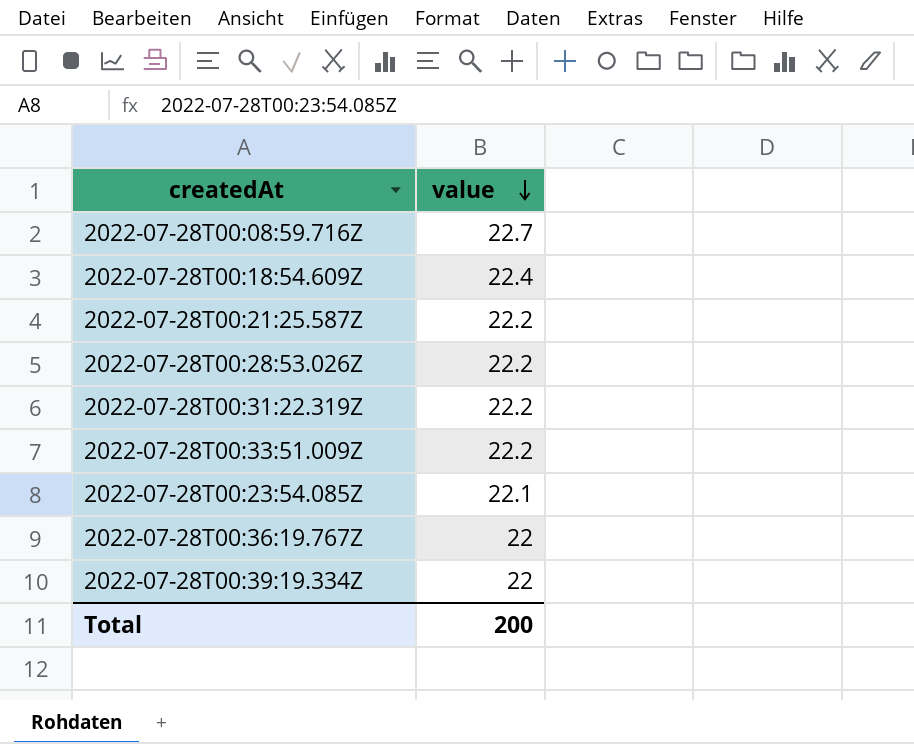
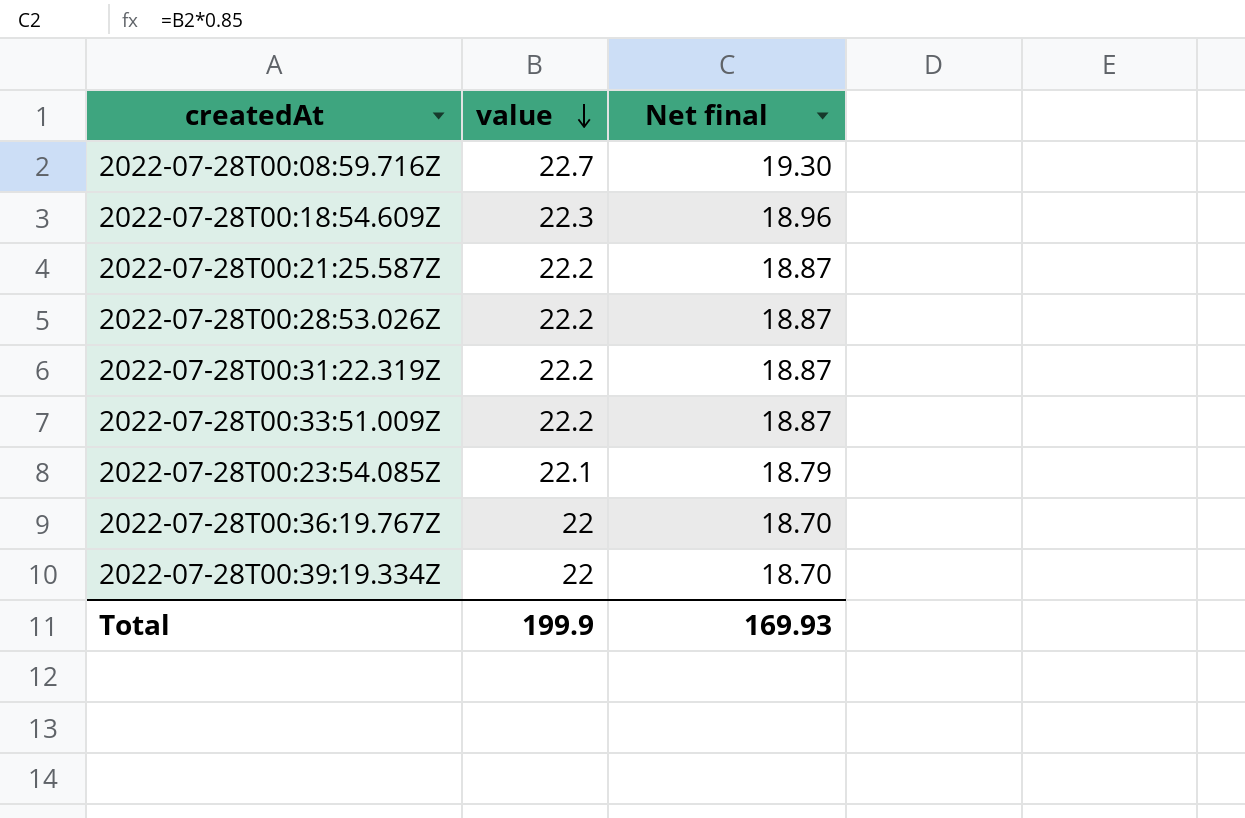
column Net final | formula: none -> [value] * 0.85
2022-07-28T00:18:54.609Z | value: 22.4 -> 22.3
Total | value: 200 -> 199.9

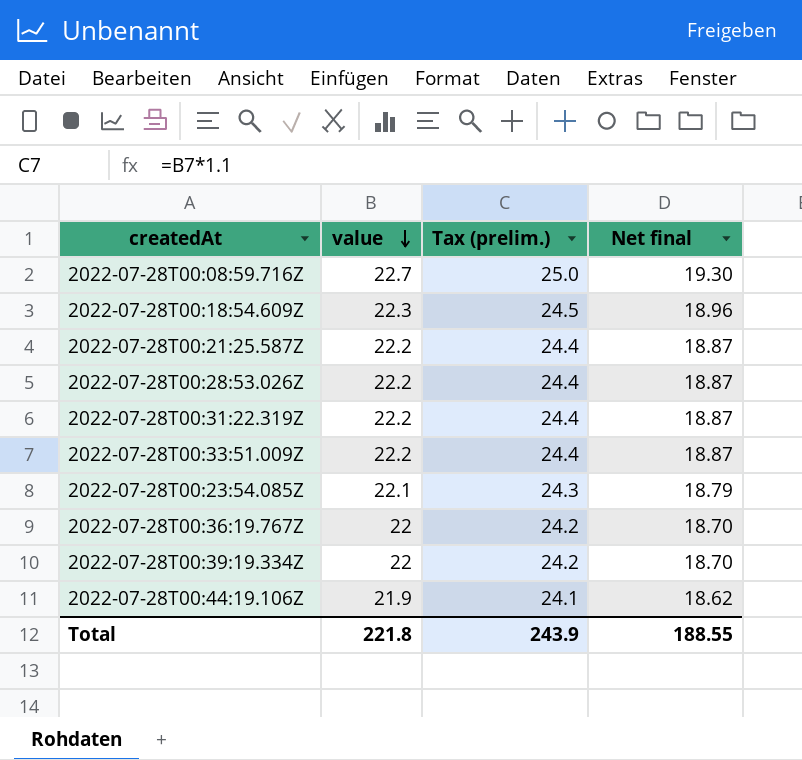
column Tax (prelim.) | formula: none -> [value] * 1.1
row 2022-07-28T00:44:19.106Z: none -> 21.9 | 24.1 | 18.62
Total | value: 199.9 -> 221.8
Total | Net final: 169.93 -> 188.55

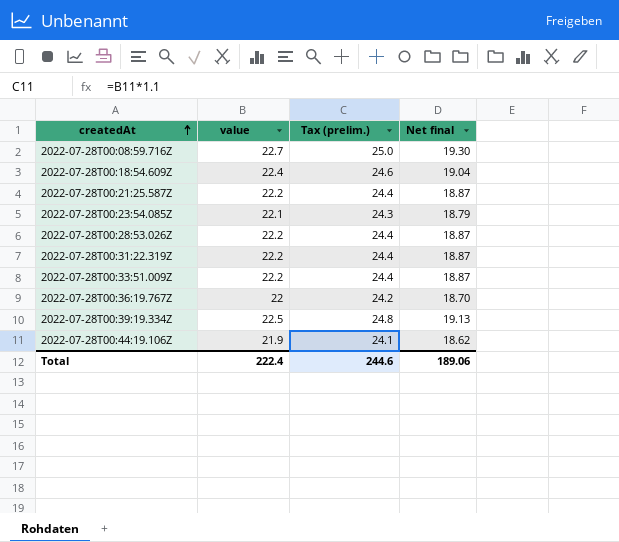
row order: value descending -> createdAt ascending
2022-07-28T00:18:54.609Z | value: 22.3 -> 22.4
2022-07-28T00:18:54.609Z | Tax (prelim.): 24.5 -> 24.6
2022-07-28T00:18:54.609Z | Net final: 18.96 -> 19.04
2022-07-28T00:39:19.334Z | value: 22 -> 22.5
2022-07-28T00:39:19.334Z | Tax (prelim.): 24.2 -> 24.8
2022-07-28T00:39:19.334Z | Net final: 18.70 -> 19.13
Total | value: 221.8 -> 222.4
Total | Tax (prelim.): 243.9 -> 244.6
Total | Net final: 188.55 -> 189.06

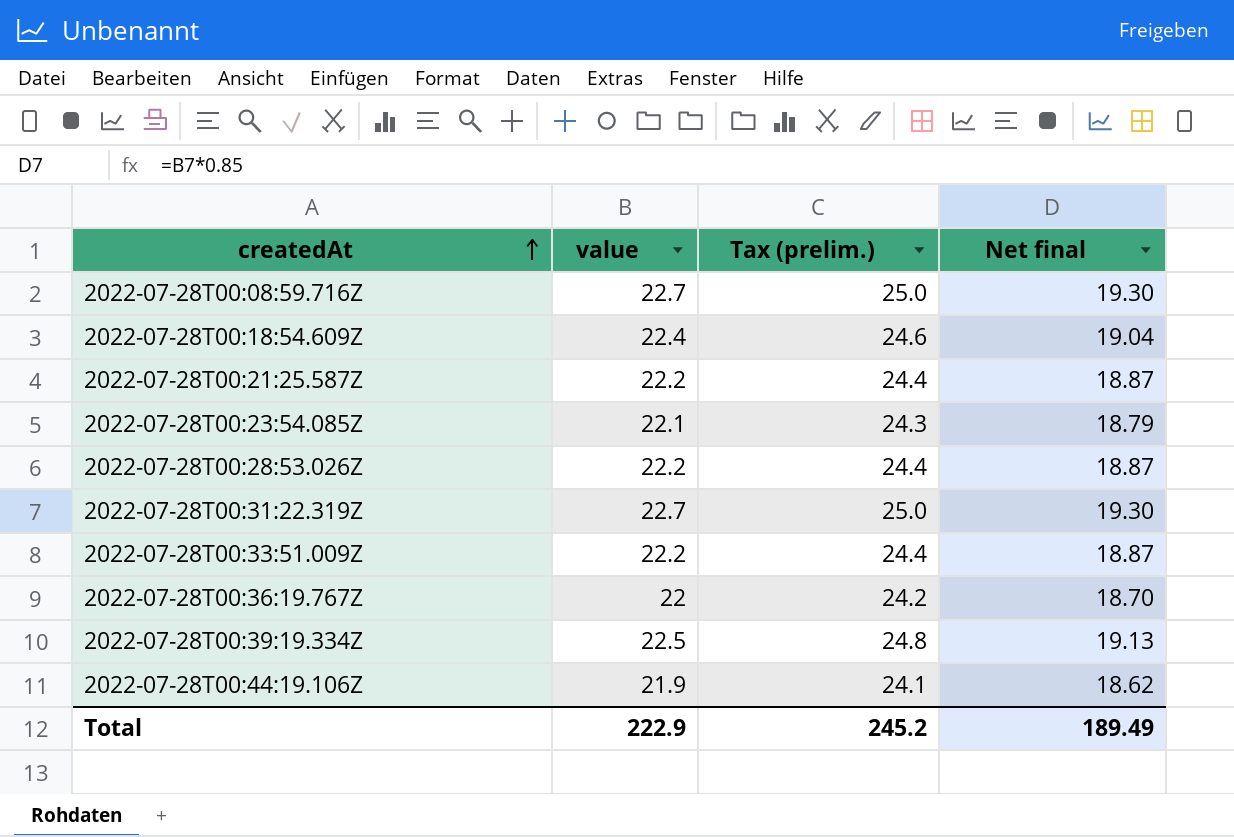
2022-07-28T00:31:22.319Z | value: 22.2 -> 22.7
2022-07-28T00:31:22.319Z | Tax (prelim.): 24.4 -> 25.0
2022-07-28T00:31:22.319Z | Net final: 18.87 -> 19.30
Total | value: 222.4 -> 222.9
Total | Tax (prelim.): 244.6 -> 245.2
Total | Net final: 189.06 -> 189.49

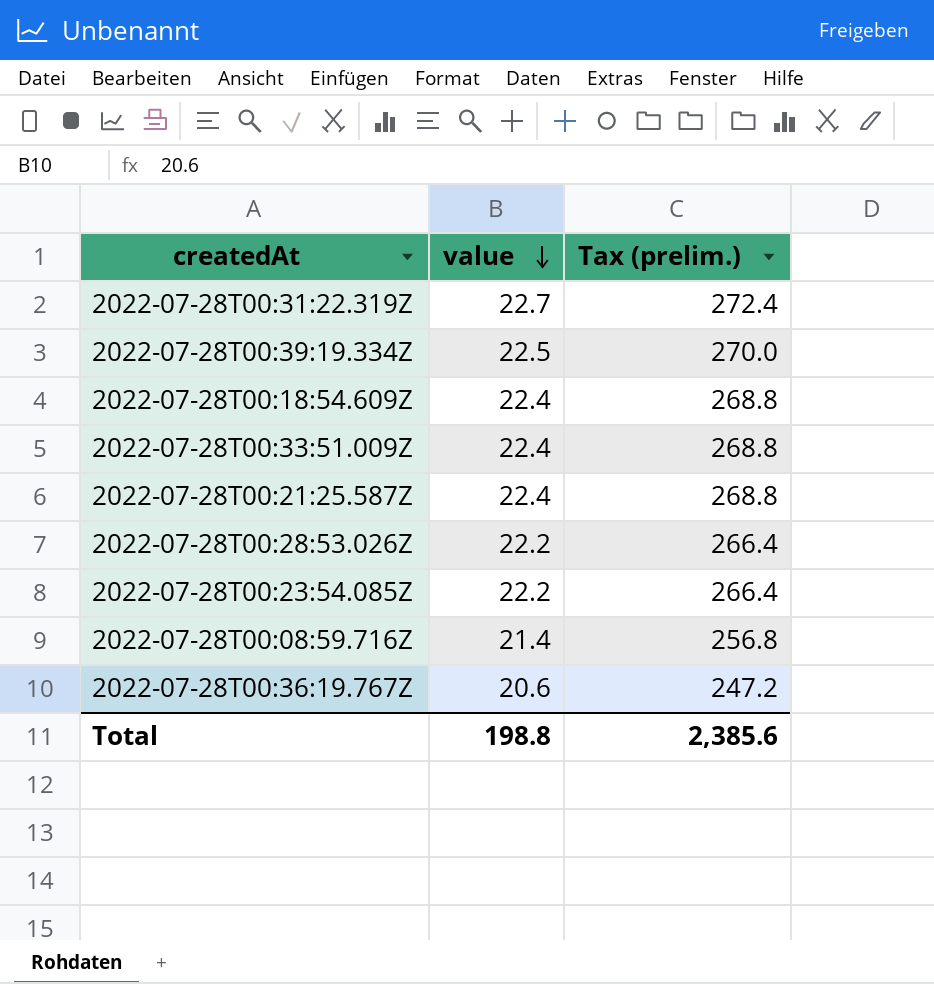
row order: createdAt ascending -> value descending
column Net final | formula: [value] * 0.85 -> none
column Tax (prelim.) | formula: [value] * 1.1 -> [value] * 12
row 2022-07-28T00:44:19.106Z: 21.9 | 24.1 | 18.62 -> none
2022-07-28T00:33:51.009Z | value: 22.2 -> 22.4
2022-07-28T00:21:25.587Z | value: 22.2 -> 22.4
2022-07-28T00:23:54.085Z | value: 22.1 -> 22.2
2022-07-28T00:08:59.716Z | value: 22.7 -> 21.4
2022-07-28T00:36:19.767Z | value: 22 -> 20.6
Total | value: 222.9 -> 198.8
Total | Tax (prelim.): 245.2 -> 2,385.6

